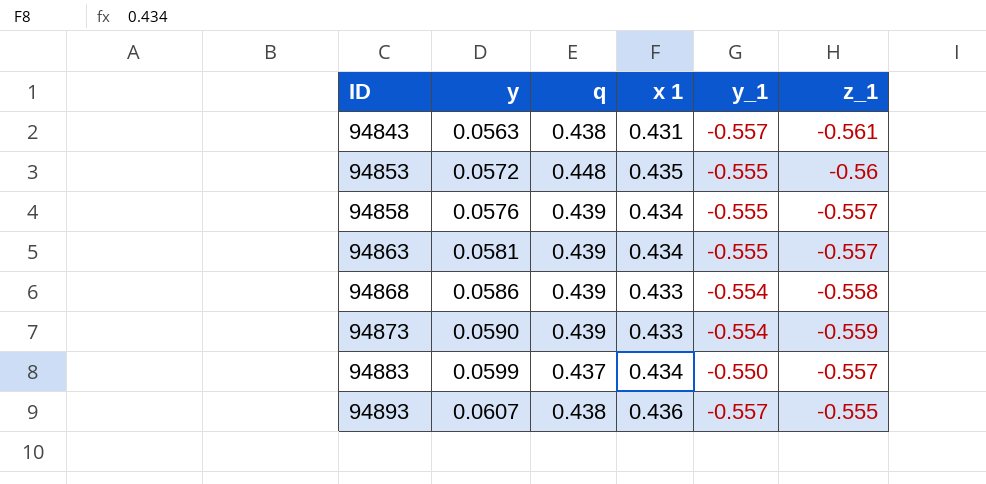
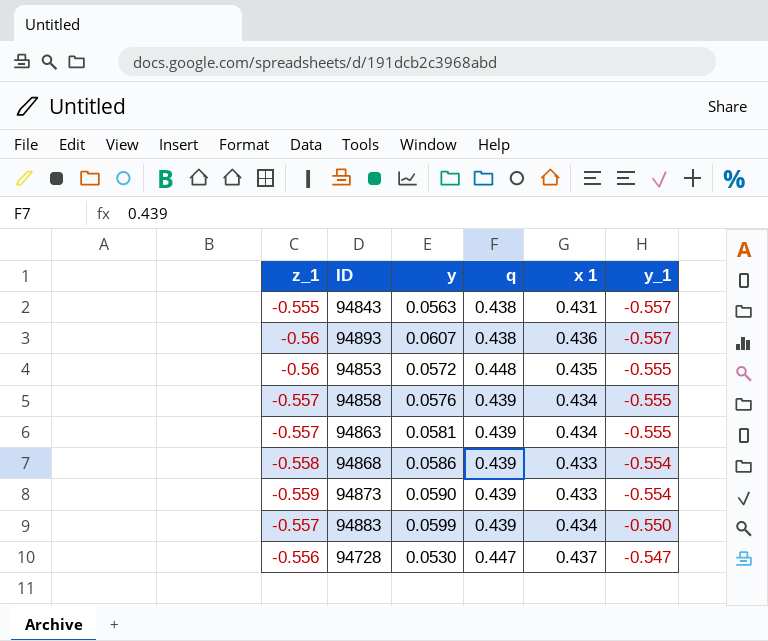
row order: ID ascending -> y_1 ascending
column z_1 | position: 6 -> 1
94843 | z_1: -0.561 -> -0.555
94893 | z_1: -0.555 -> -0.56
94883 | q: 0.437 -> 0.439
row 94728: none -> -0.556 | 0.0530 | 0.447 | 0.437 | -0.547

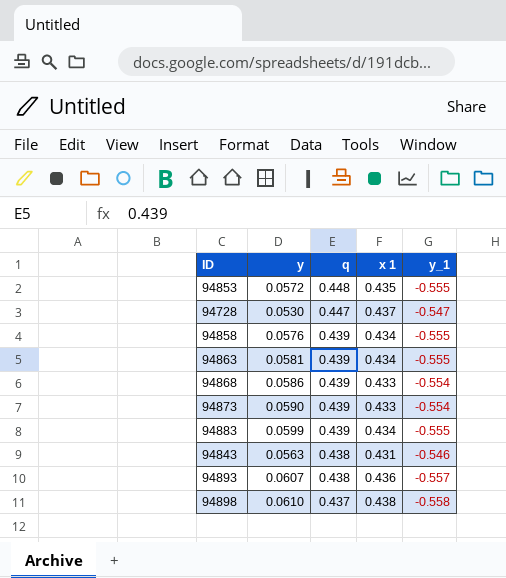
row order: y_1 ascending -> q descending
column z_1 | position: 1 -> none
94883 | y_1: -0.550 -> -0.555
94843 | y_1: -0.557 -> -0.546
row 94898: none -> 0.0610 | 0.437 | 0.438 | -0.558

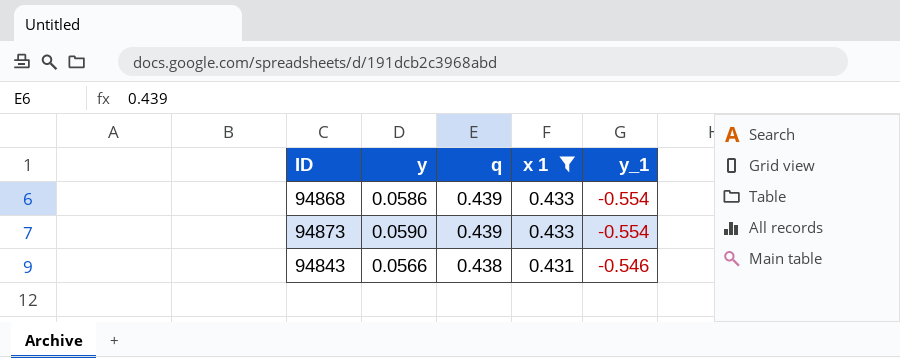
filter: none -> x 1 <= 0.433
94843 | y: 0.0563 -> 0.0566

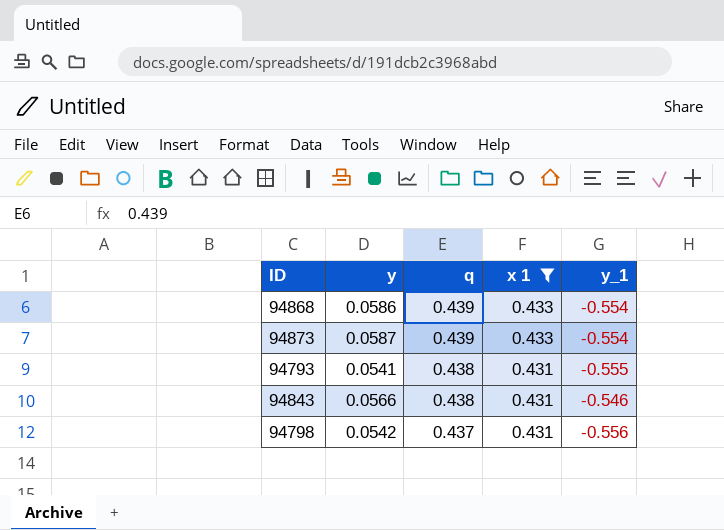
94873 | y: 0.0590 -> 0.0587
row 94793: none -> 0.0541 | 0.438 | 0.431 | -0.555
row 94798: none -> 0.0542 | 0.437 | 0.431 | -0.556

